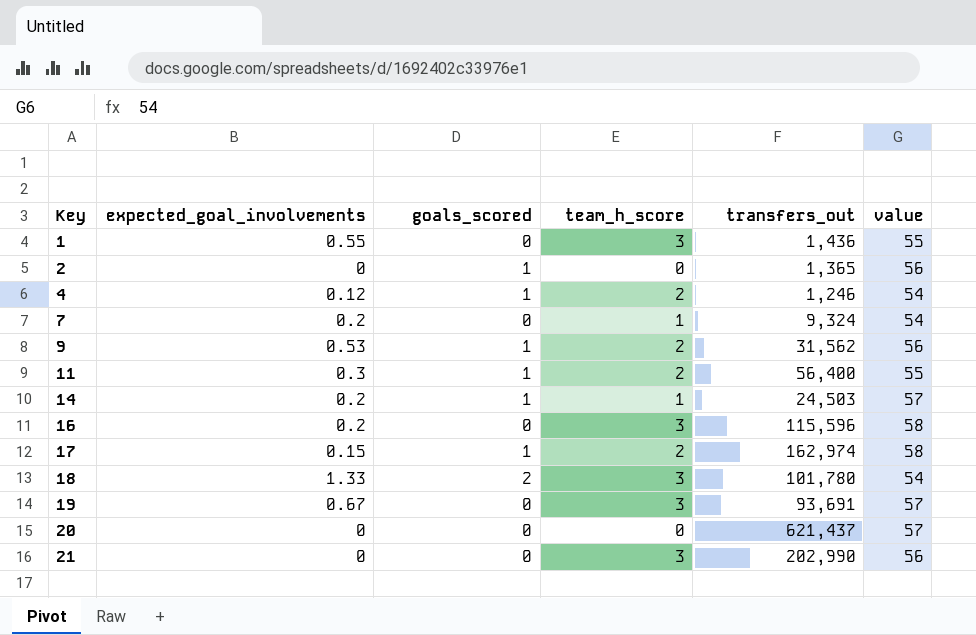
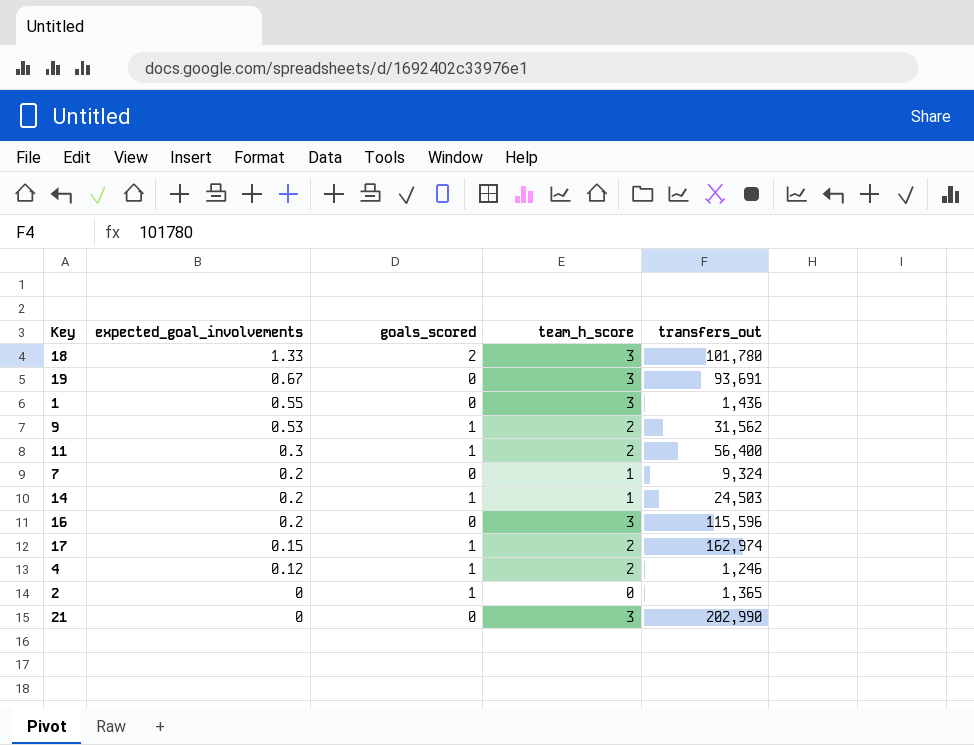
row order: Key ascending -> expected_goal_involvements descending
column value | position: 6 -> none
row 20: 0 | 0 | 0 | 621,437 | 57 -> none

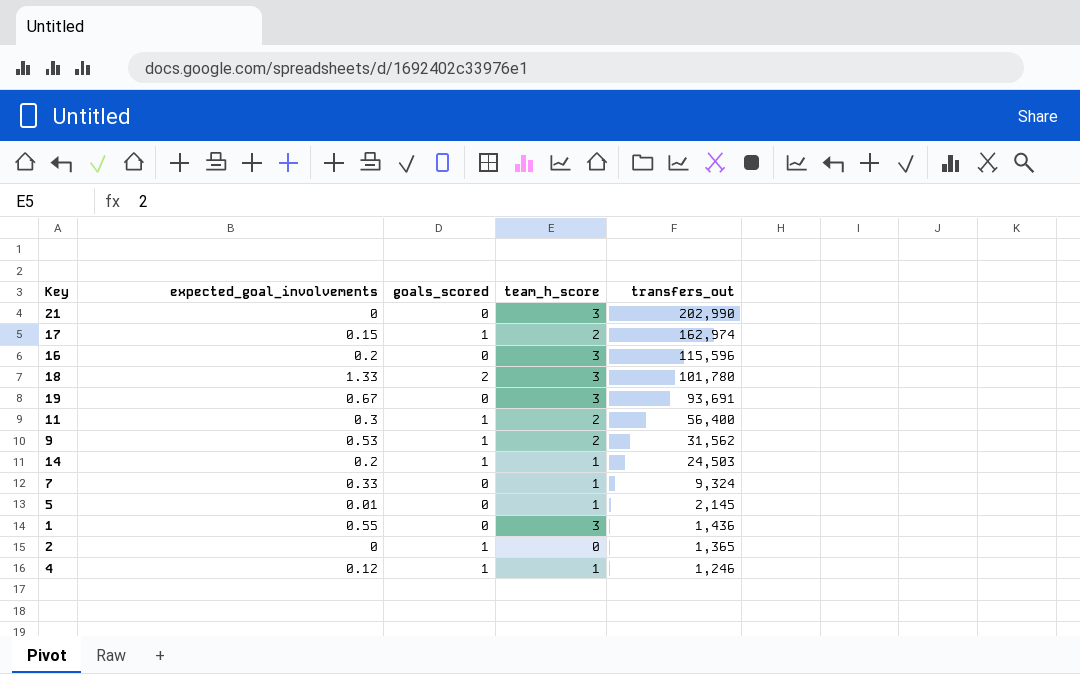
row order: expected_goal_involvements descending -> transfers_out descending
7 | expected_goal_involvements: 0.2 -> 0.33
row 5: none -> 0.01 | 0 | 1 | 2,145
4 | team_h_score: 2 -> 1

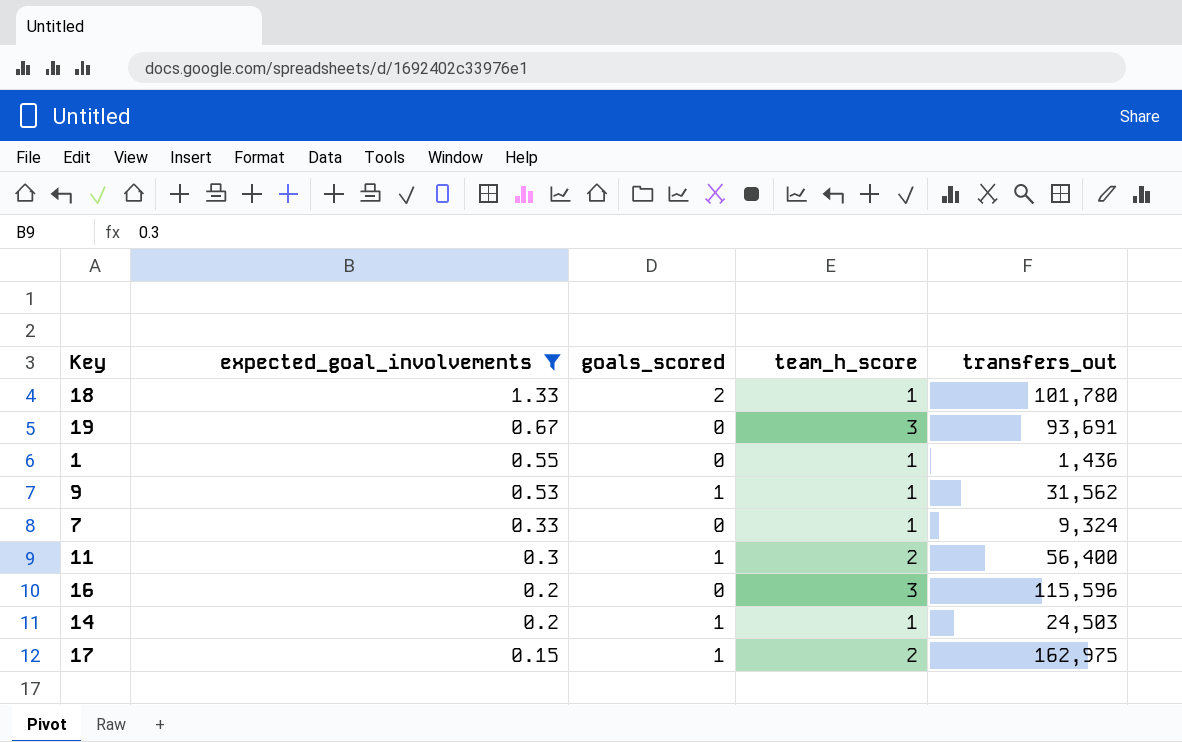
filter: none -> expected_goal_involvements >= 0.15
row order: transfers_out descending -> expected_goal_involvements descending
18 | team_h_score: 3 -> 1
1 | team_h_score: 3 -> 1
9 | team_h_score: 2 -> 1
17 | transfers_out: 162,974 -> 162,975

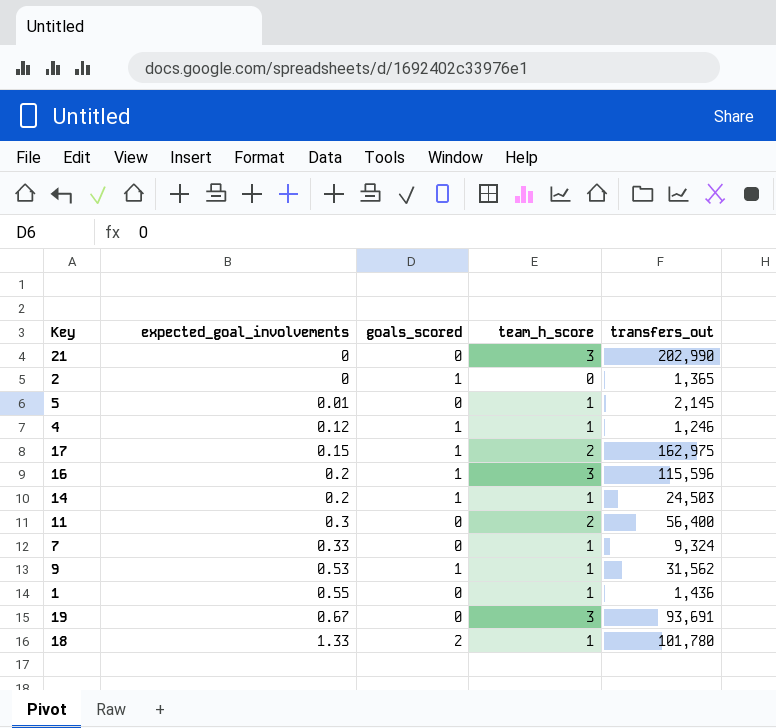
filter: expected_goal_involvements >= 0.15 -> none
row order: expected_goal_involvements descending -> expected_goal_involvements ascending
16 | goals_scored: 0 -> 1
11 | goals_scored: 1 -> 0

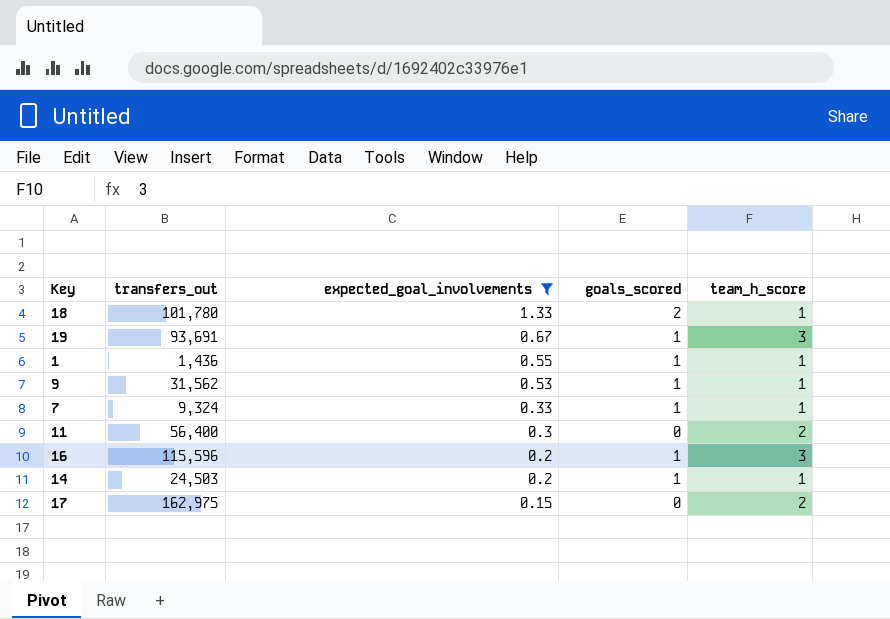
filter: none -> expected_goal_involvements >= 0.15
row order: expected_goal_involvements ascending -> expected_goal_involvements descending
column transfers_out | position: 5 -> 2
19 | goals_scored: 0 -> 1
1 | goals_scored: 0 -> 1
7 | goals_scored: 0 -> 1
17 | goals_scored: 1 -> 0

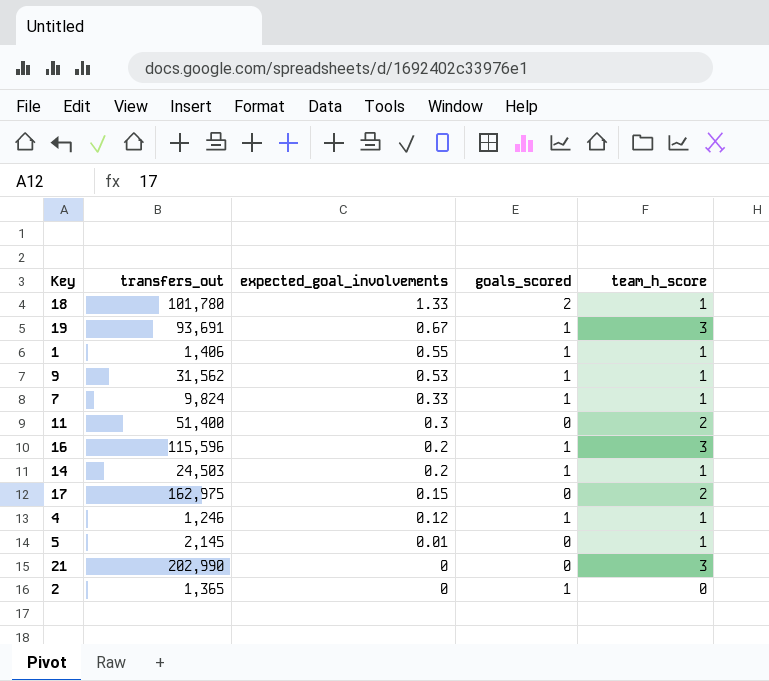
filter: expected_goal_involvements >= 0.15 -> none
1 | transfers_out: 1,436 -> 1,406
7 | transfers_out: 9,324 -> 9,824
11 | transfers_out: 56,400 -> 51,400

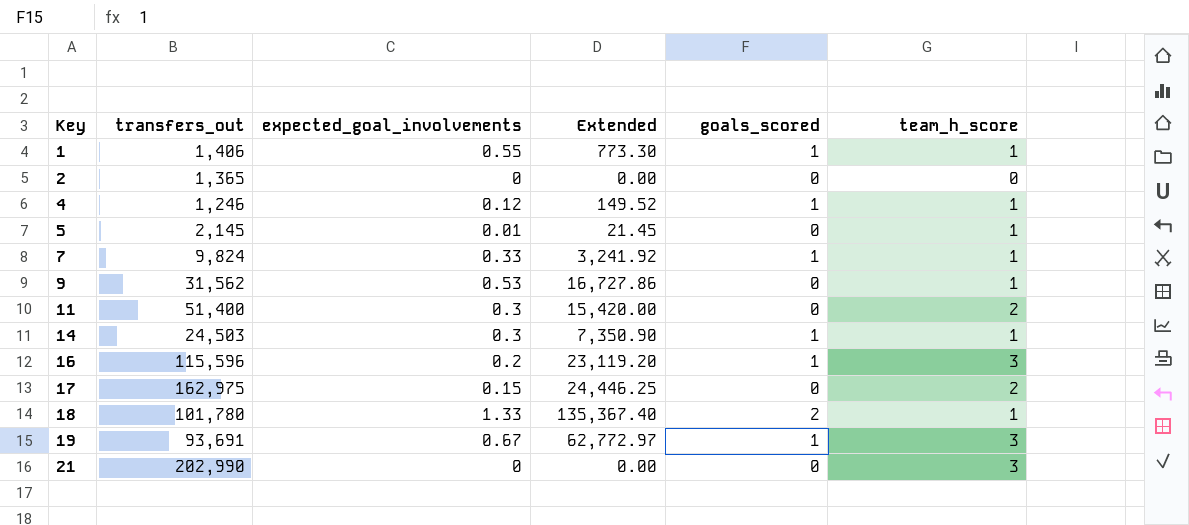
row order: expected_goal_involvements descending -> Key ascending
column Extended | formula: none -> [transfers_out] * [expected_goal_involvements]
2 | goals_scored: 1 -> 0
9 | goals_scored: 1 -> 0
14 | expected_goal_involvements: 0.2 -> 0.3

